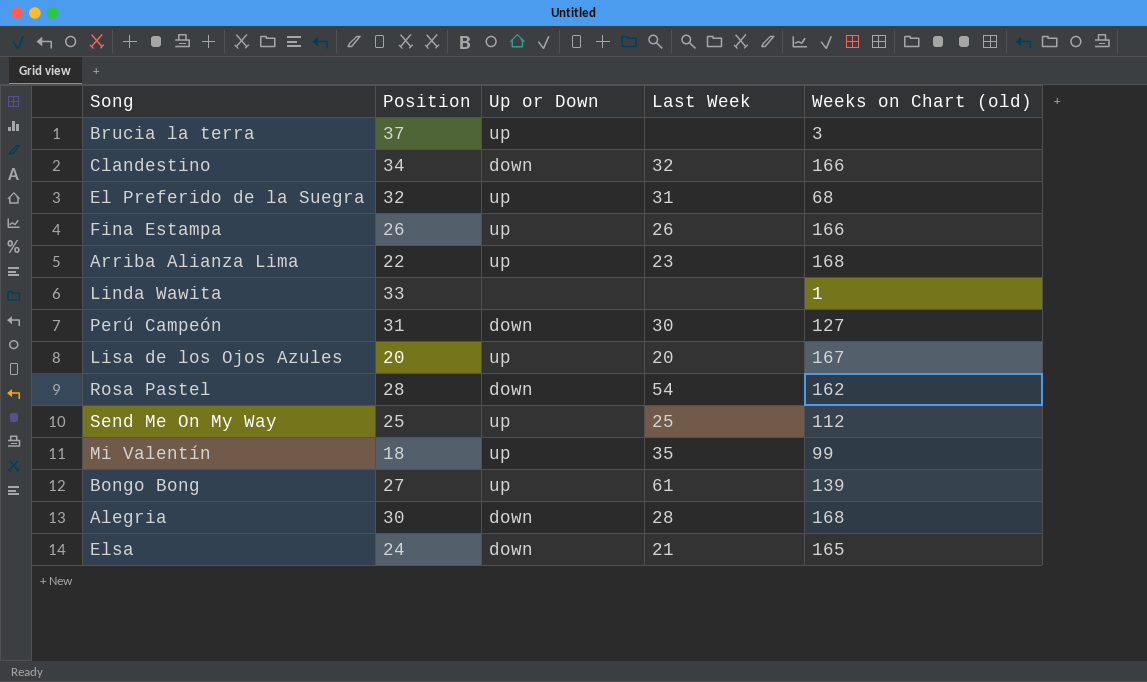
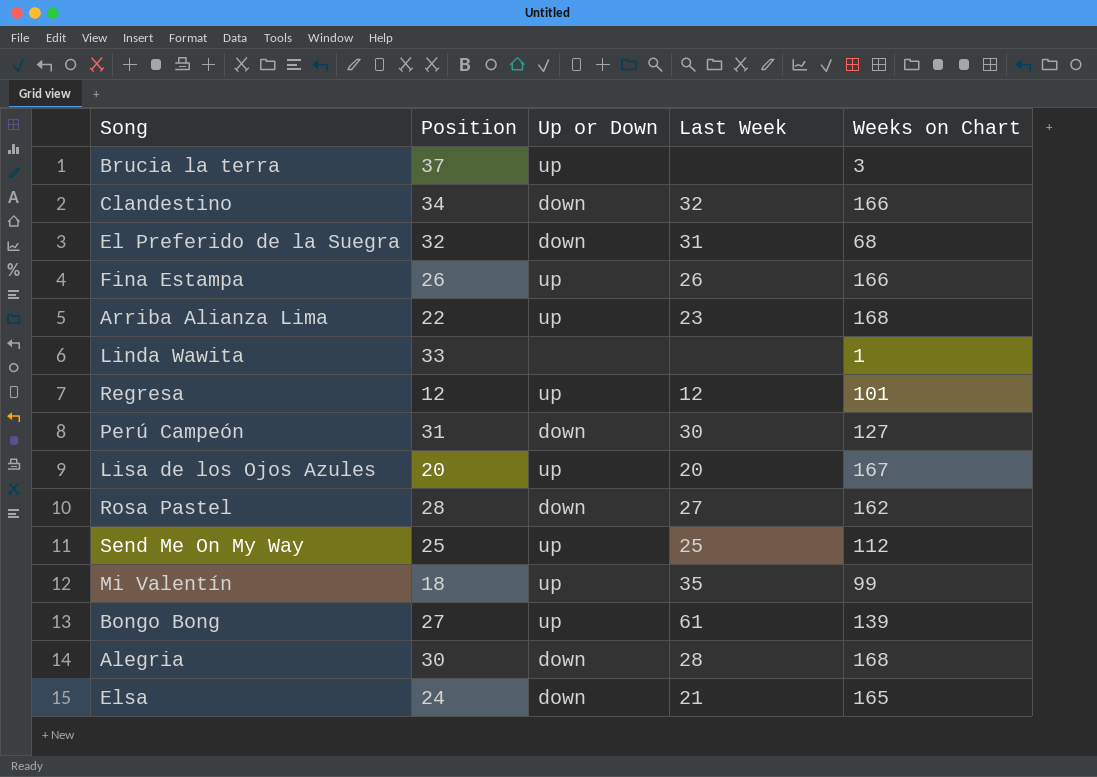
column name: Weeks on Chart (old) -> Weeks on Chart
El Preferido de la Suegra | Up or Down: up -> down
row Regresa: none -> 12 | up | 12 | 101
Rosa Pastel | Last Week: 54 -> 27

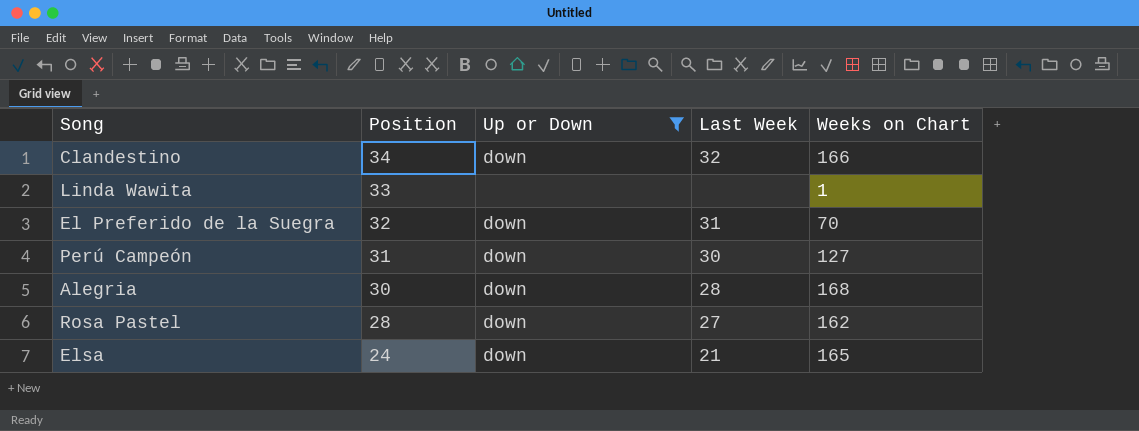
filter: none -> Up or Down != up
row order: none -> Position descending
El Preferido de la Suegra | Weeks on Chart: 68 -> 70

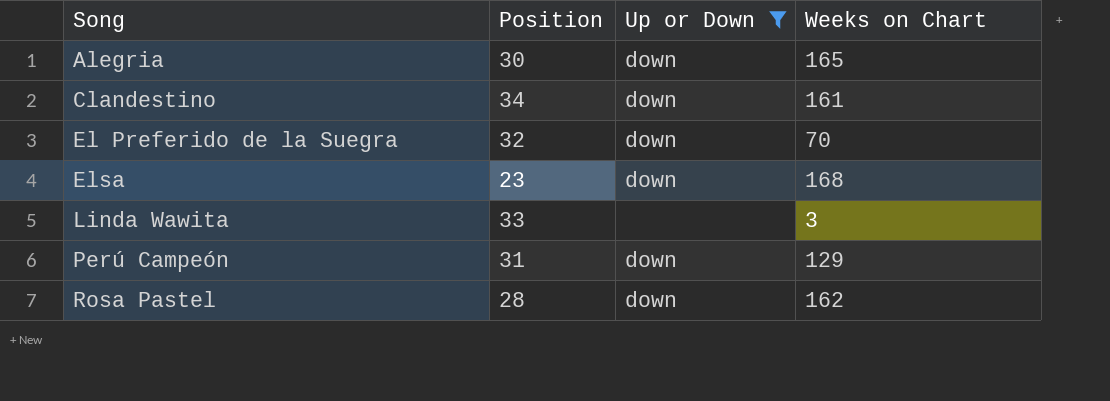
row order: Position descending -> Song ascending
column Last Week | position: 4 -> none
Alegria | Weeks on Chart: 168 -> 165
Clandestino | Weeks on Chart: 166 -> 161
Elsa | Position: 24 -> 23
Elsa | Weeks on Chart: 165 -> 168
Linda Wawita | Weeks on Chart: 1 -> 3
Perú Campeón | Weeks on Chart: 127 -> 129

